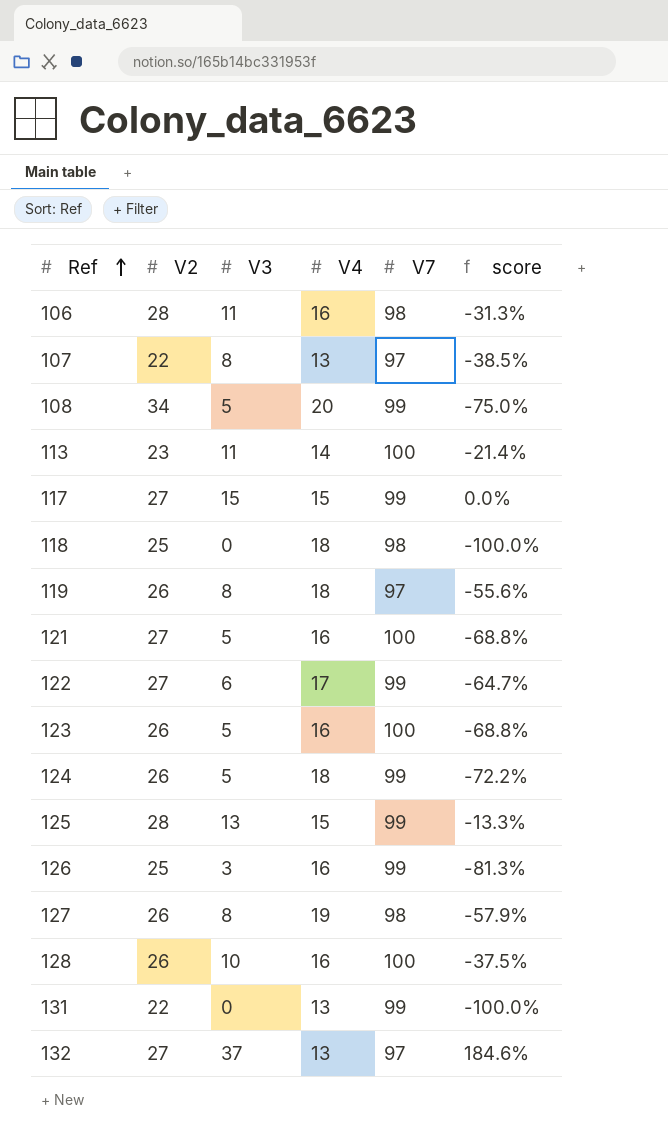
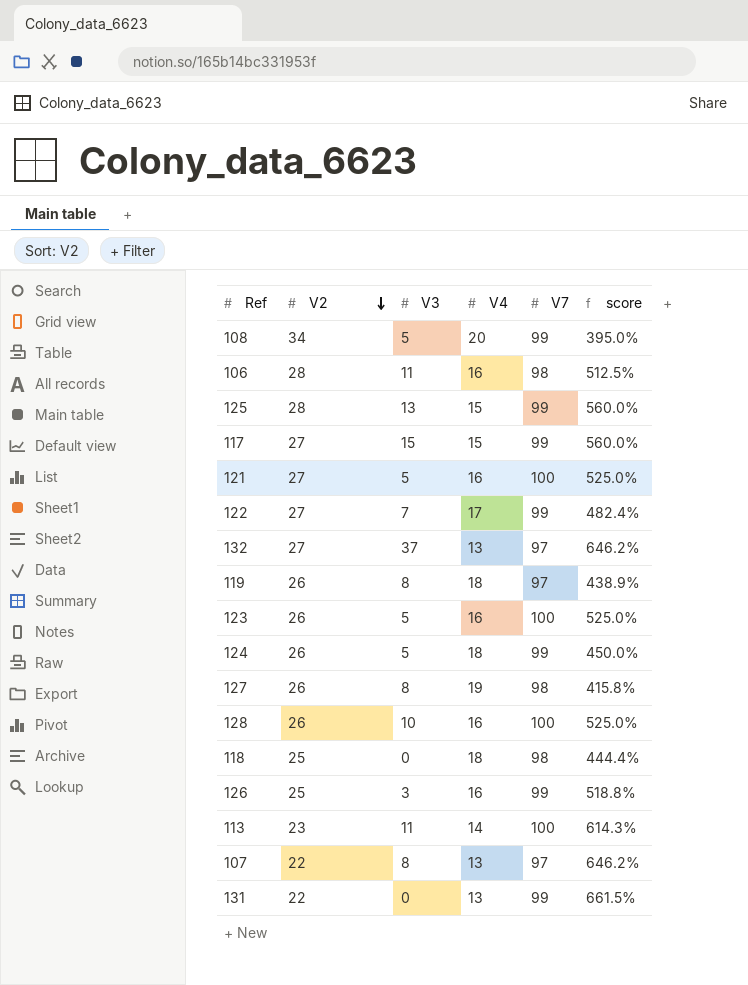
row order: Ref ascending -> V2 descending
column score | formula: ([V3] - [V4]) / [V4] -> ([V7] - [V4]) / [V4]
122 | V3: 6 -> 7

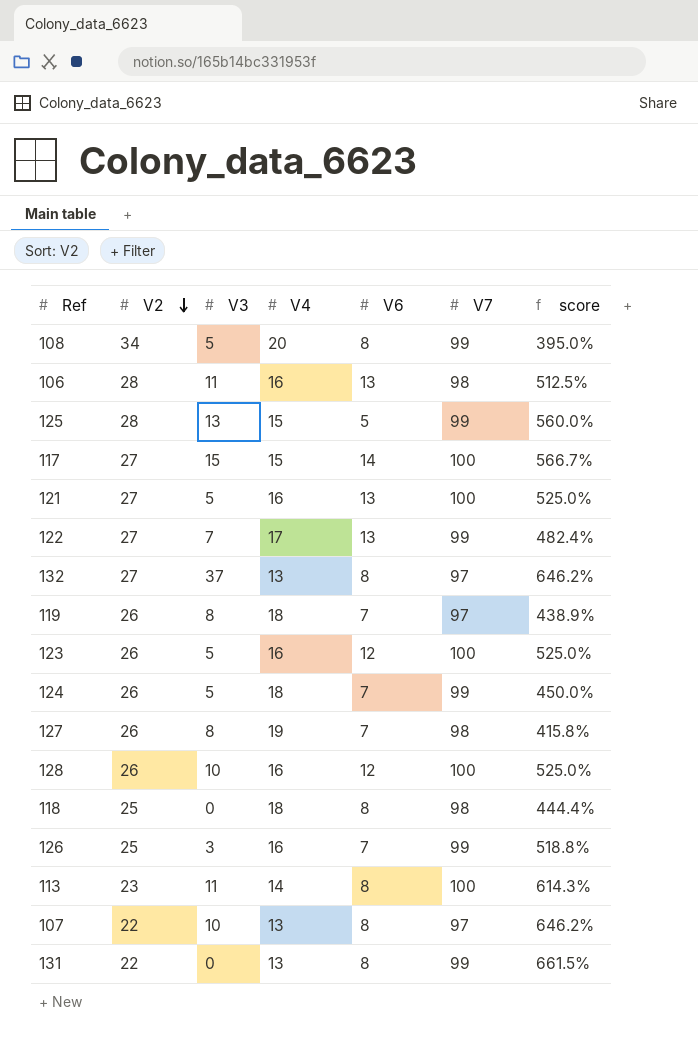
column V6 | position: none -> 5
117 | V7: 99 -> 100
117 | score: 560.0% -> 566.7%
107 | V3: 8 -> 10

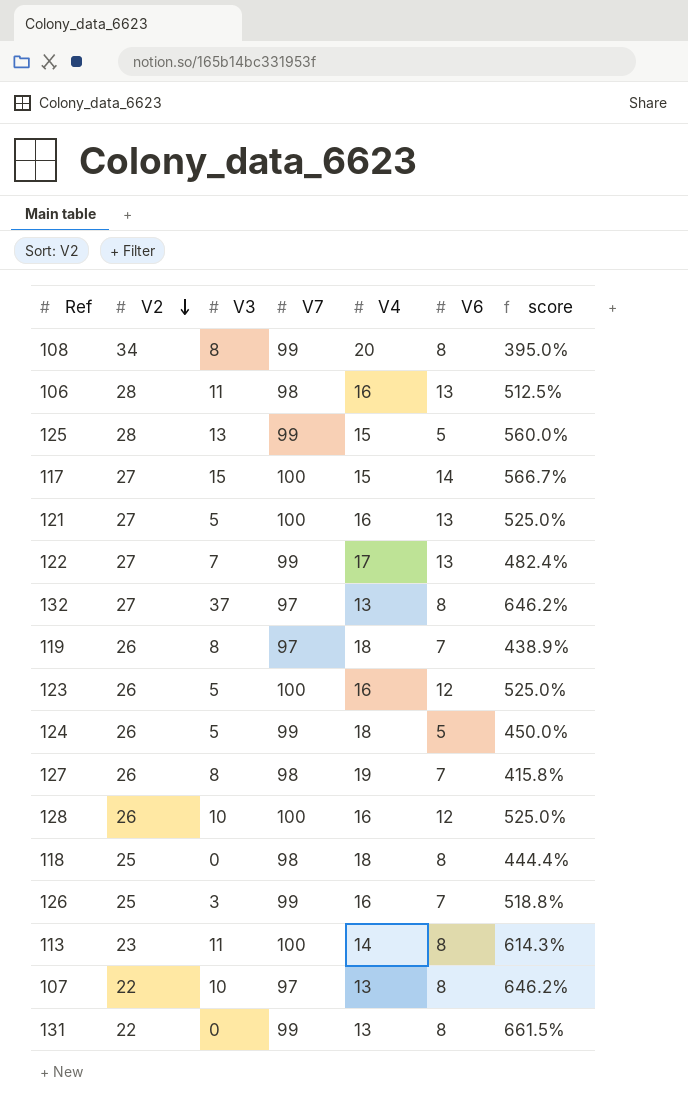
column V7 | position: 6 -> 4
108 | V3: 5 -> 8
124 | V6: 7 -> 5

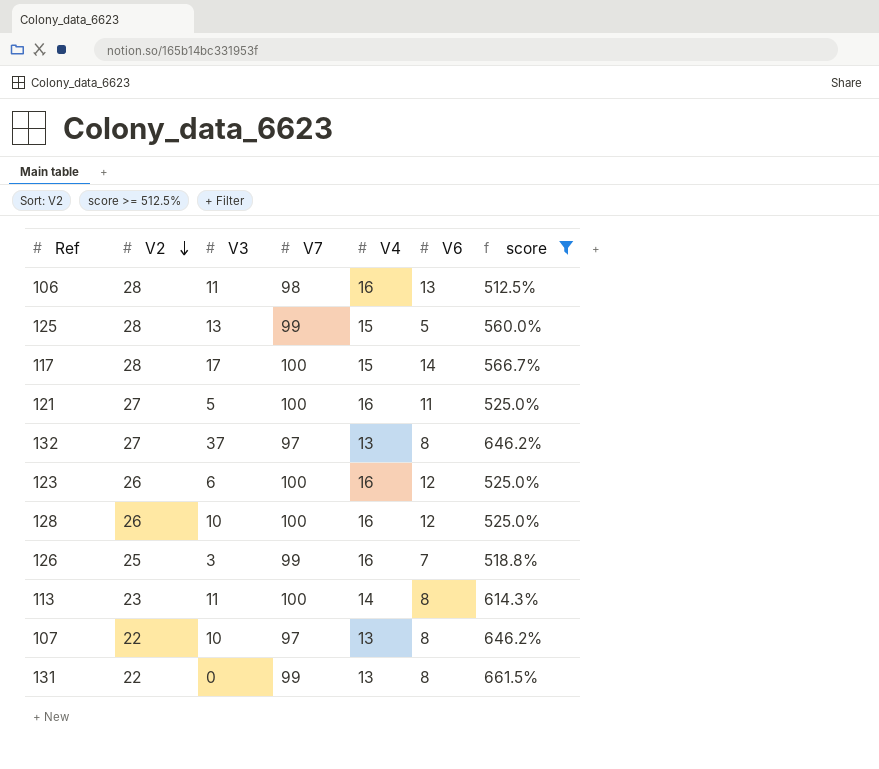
filter: none -> score >= 512.5%
117 | V2: 27 -> 28
117 | V3: 15 -> 17
121 | V6: 13 -> 11
123 | V3: 5 -> 6

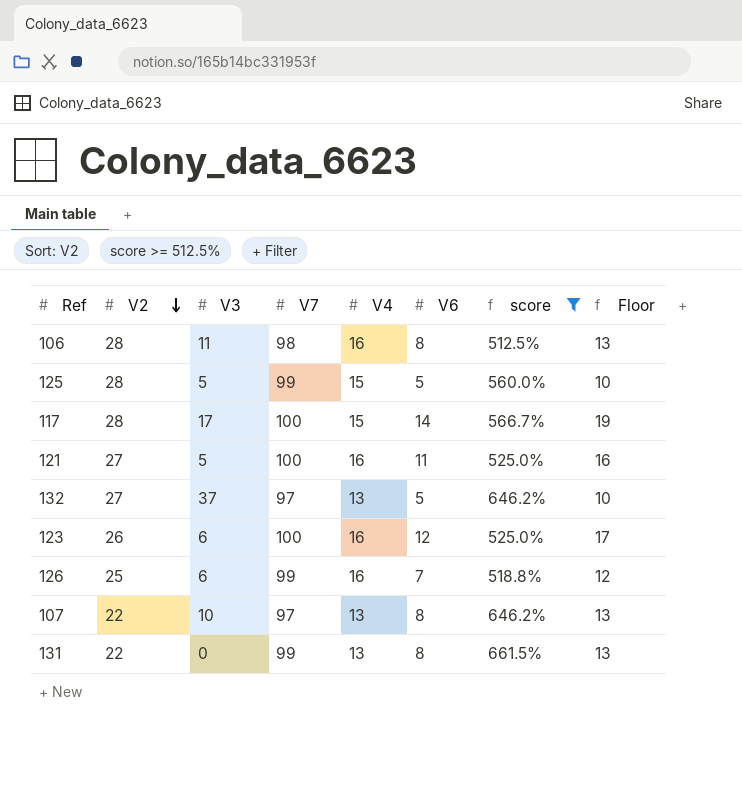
column Floor | formula: none -> [V6] + 5
row 128: 26 | 10 | 100 | 16 | 12 | 525.0% -> none
row 113: 23 | 11 | 100 | 14 | 8 | 614.3% -> none
106 | V6: 13 -> 8
125 | V3: 13 -> 5
132 | V6: 8 -> 5
126 | V3: 3 -> 6

